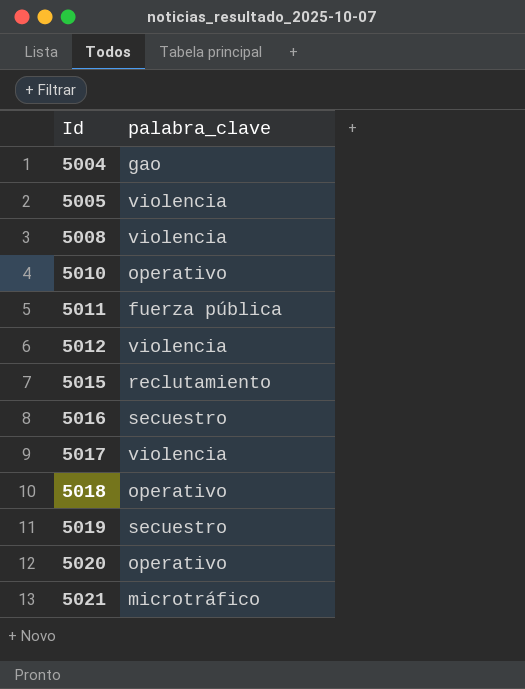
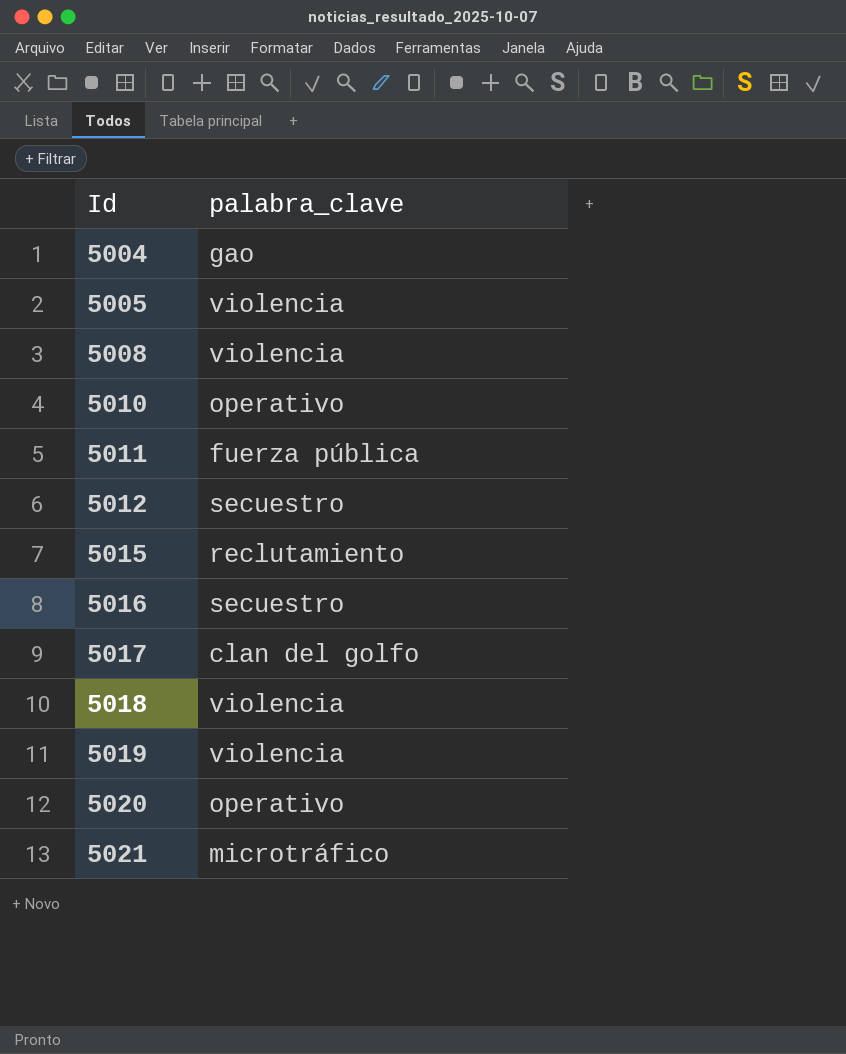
5012 | palabra_clave: violencia -> secuestro
5017 | palabra_clave: violencia -> clan del golfo
5018 | palabra_clave: operativo -> violencia
5019 | palabra_clave: secuestro -> violencia

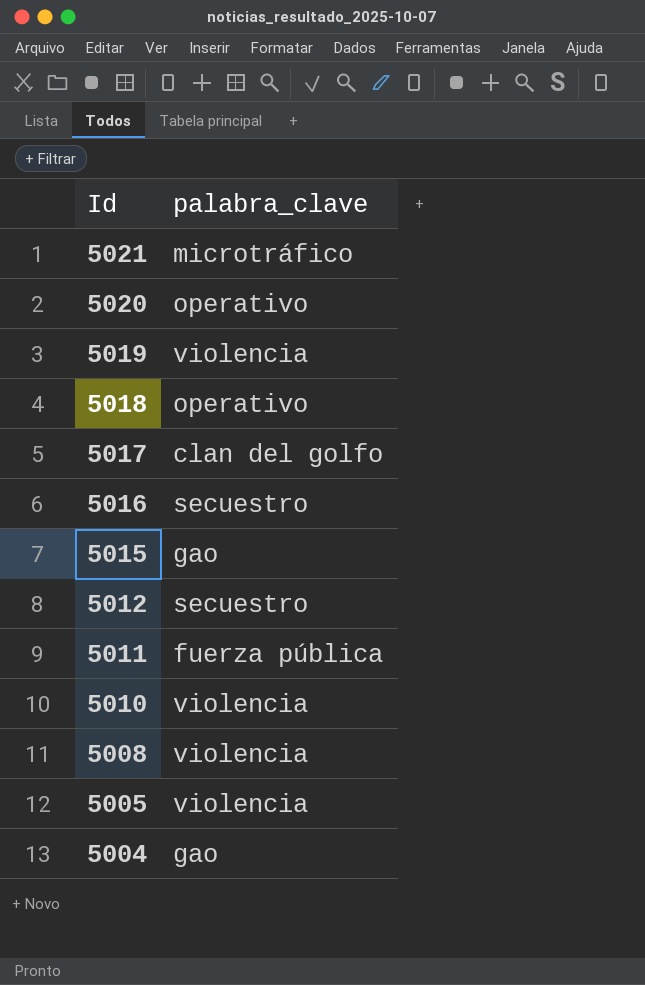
row order: Id ascending -> Id descending
5018 | palabra_clave: violencia -> operativo
5015 | palabra_clave: reclutamiento -> gao
5010 | palabra_clave: operativo -> violencia

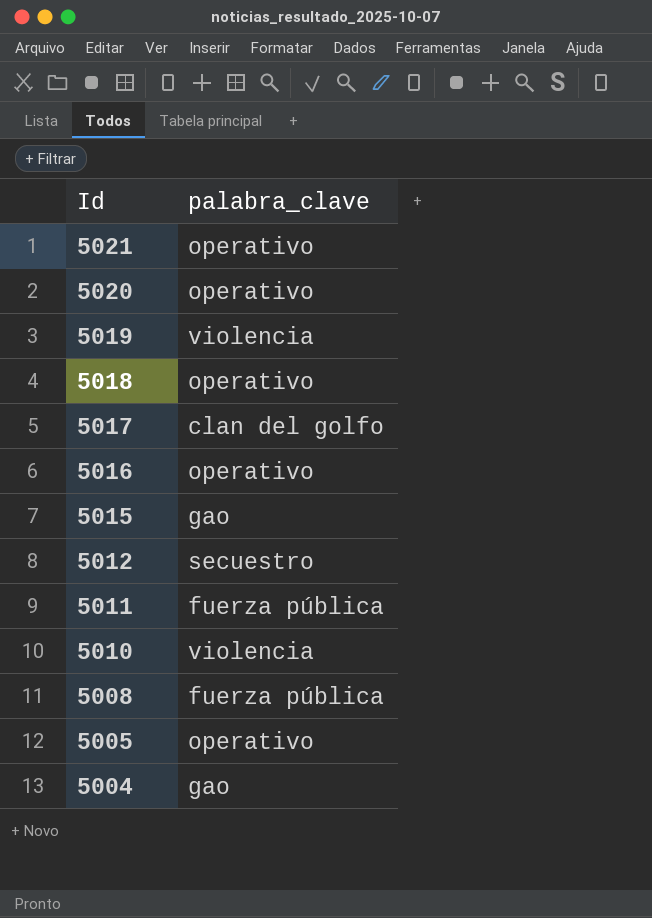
5021 | palabra_clave: microtráfico -> operativo
5016 | palabra_clave: secuestro -> operativo
5008 | palabra_clave: violencia -> fuerza pública
5005 | palabra_clave: violencia -> operativo

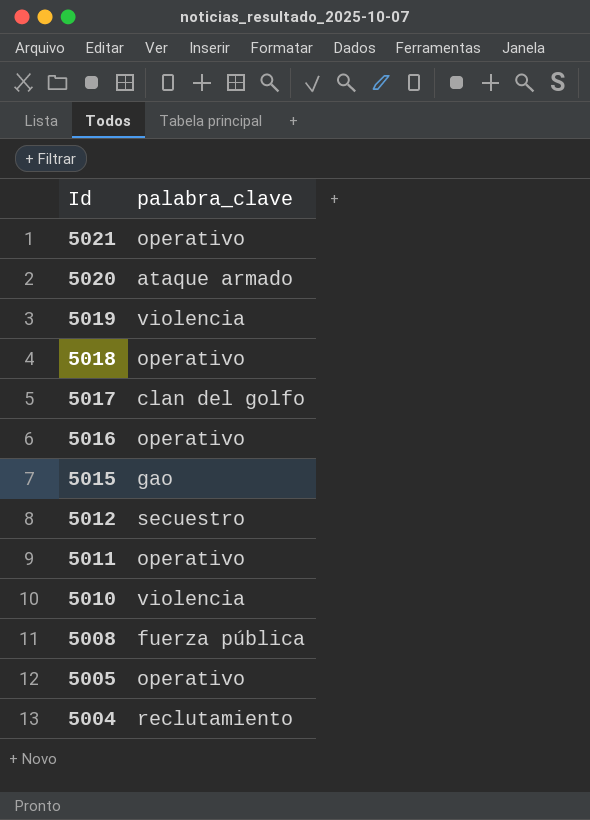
5020 | palabra_clave: operativo -> ataque armado
5011 | palabra_clave: fuerza pública -> operativo
5004 | palabra_clave: gao -> reclutamiento

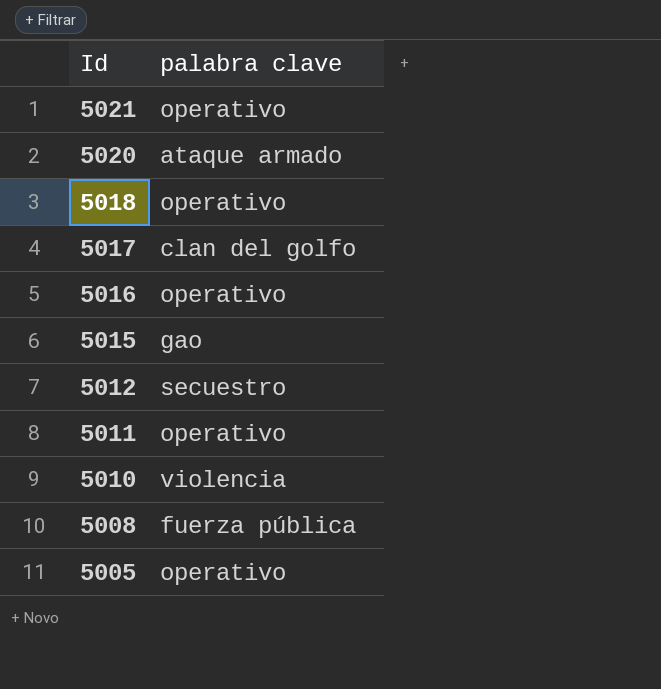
column name: palabra_clave -> palabra clave
row 5019: violencia -> none
row 5004: reclutamiento -> none

